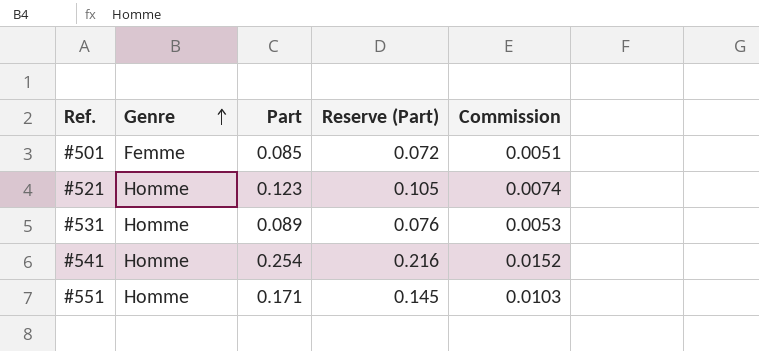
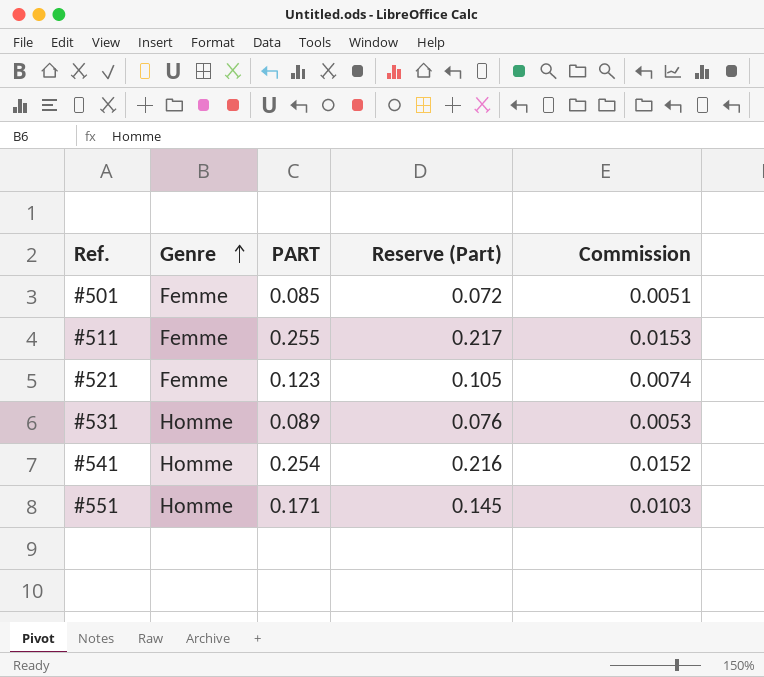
column name: Part -> PART
row #511: none -> Femme | 0.255 | 0.217 | 0.0153
#521 | Genre: Homme -> Femme

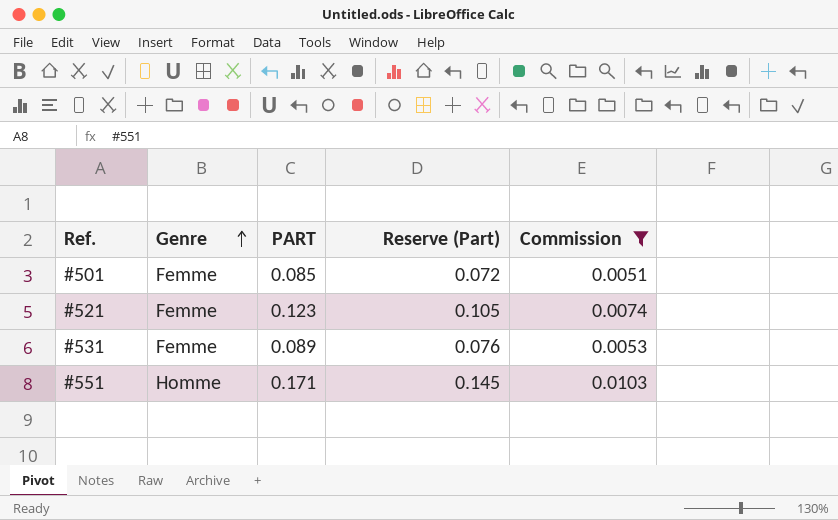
filter: none -> Commission <= 0.0103
#531 | Genre: Homme -> Femme

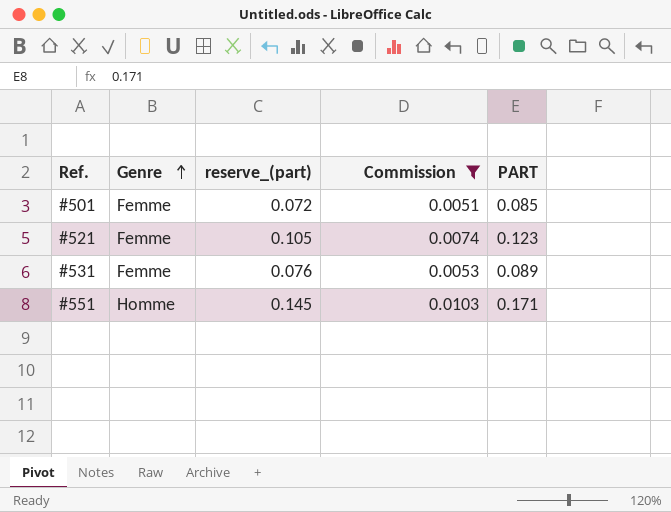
column name: Reserve (Part) -> reserve_(part)
column PART | position: 3 -> 5

